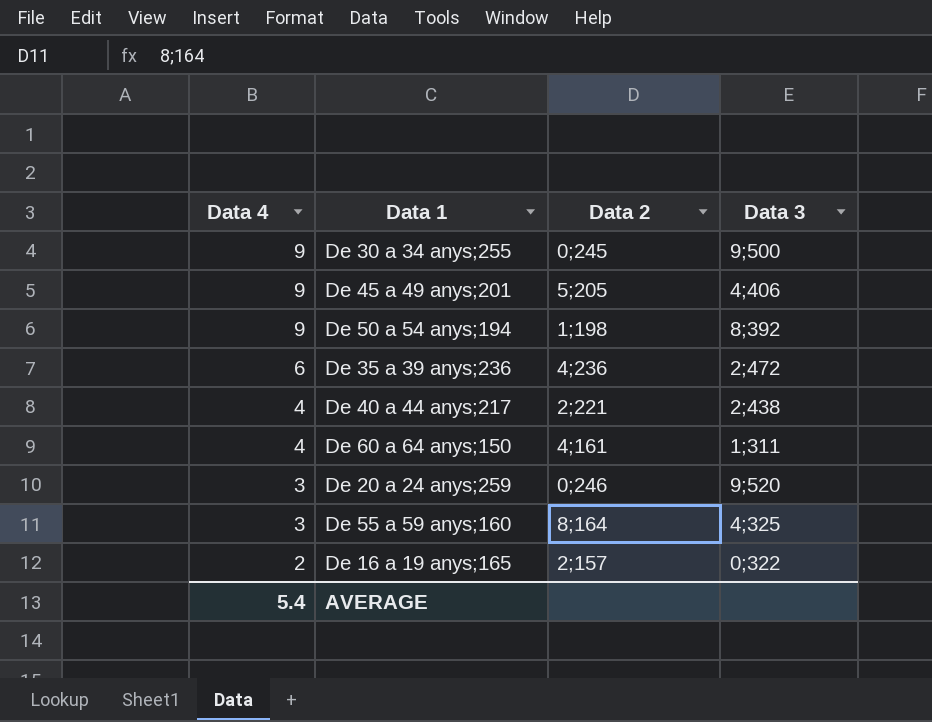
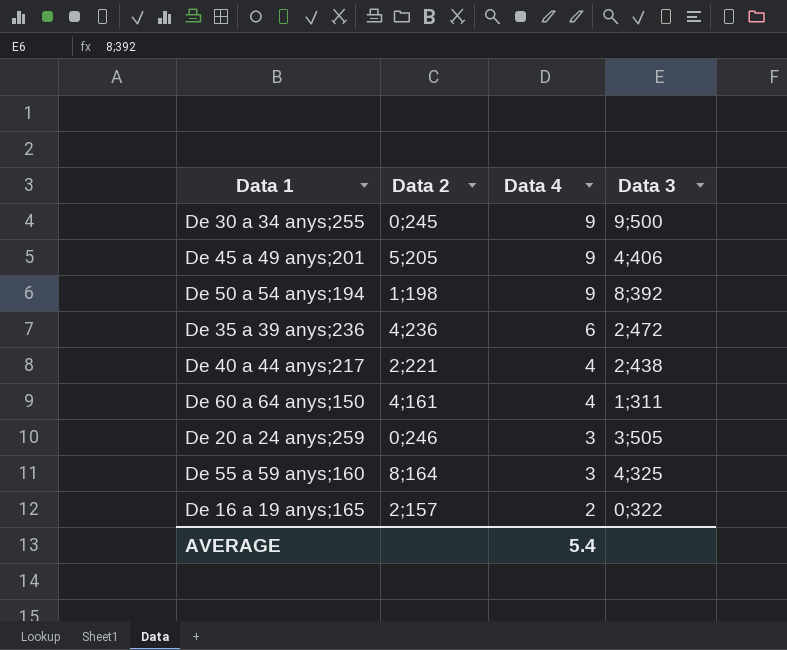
column Data 4 | position: 1 -> 3
De 20 a 24 anys;259 | Data 3: 9;520 -> 3;505

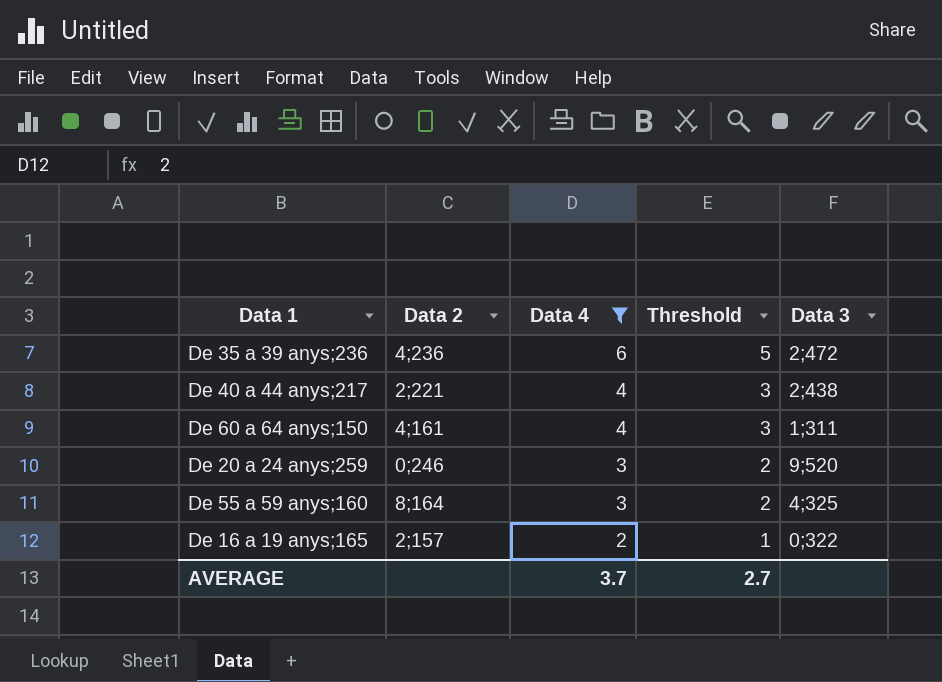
filter: none -> Data 4 != 9
column Threshold | formula: none -> [Data 4] - 1
De 20 a 24 anys;259 | Data 3: 3;505 -> 9;520
AVERAGE | Data 4: 5.4 -> 3.7

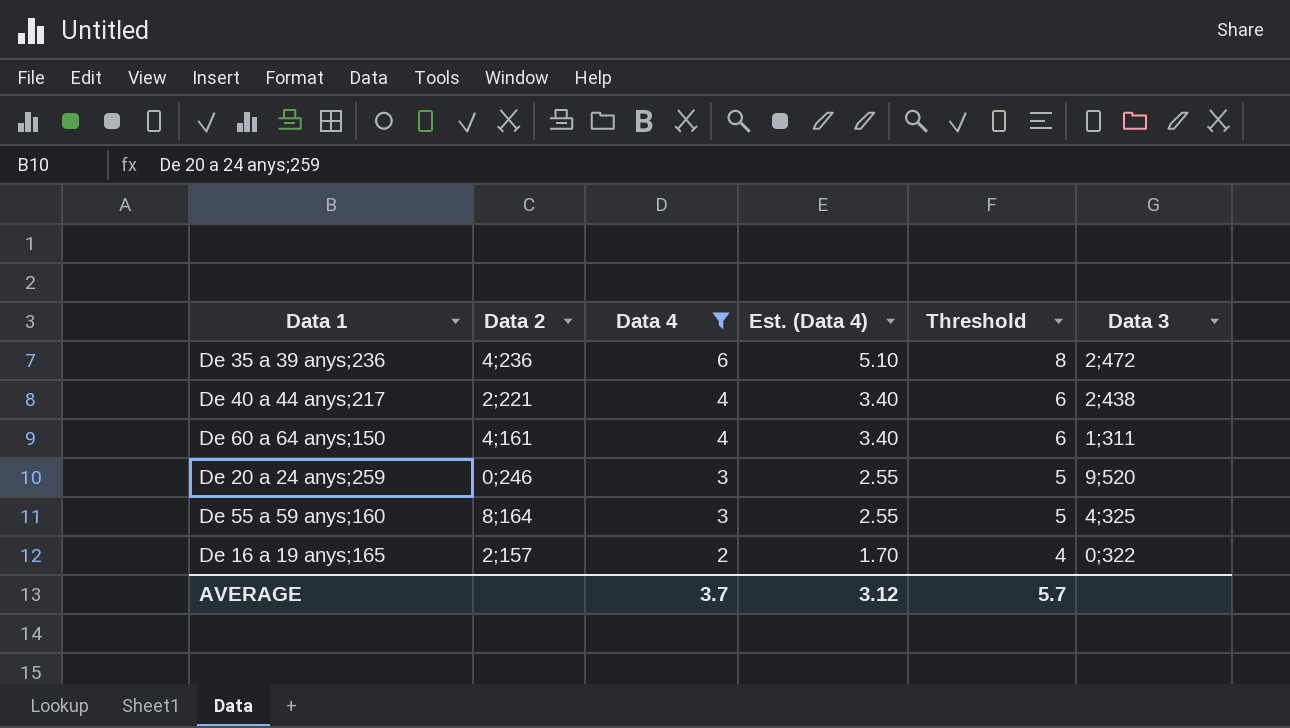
column Est. (Data 4) | formula: none -> [Data 4] * 0.85
column Threshold | formula: [Data 4] - 1 -> [Data 4] + 2
AVERAGE | Threshold: 2.7 -> 5.7

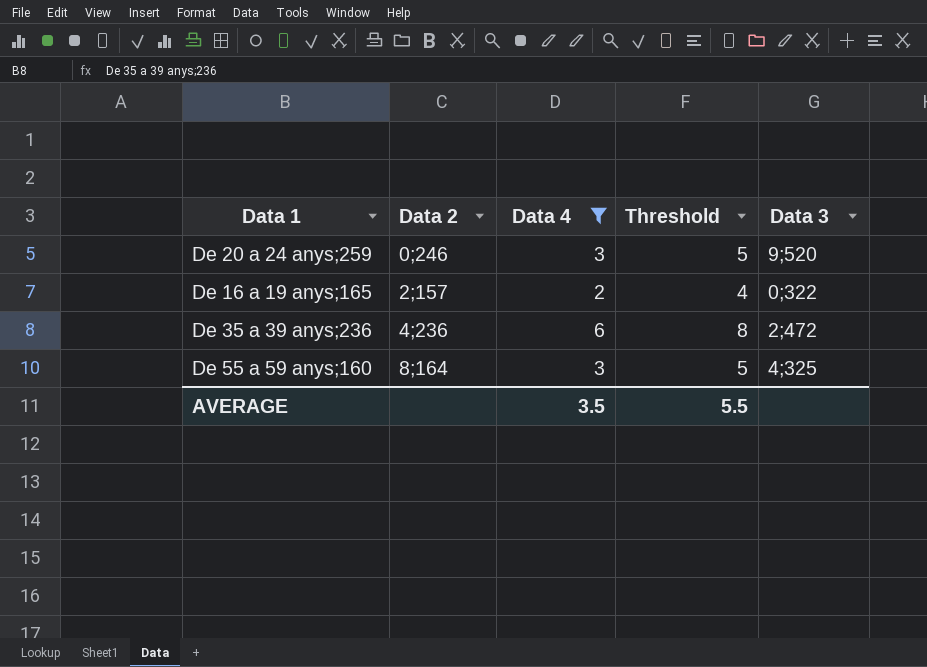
row order: Data 4 descending -> Data 2 ascending
column Est. (Data 4) | formula: [Data 4] * 0.85 -> none
row De 40 a 44 anys;217: 2;221 | 4 | 3.40 | 6 | 2;438 -> none
row De 60 a 64 anys;150: 4;161 | 4 | 3.40 | 6 | 1;311 -> none
AVERAGE | Data 4: 3.7 -> 3.5
AVERAGE | Threshold: 5.7 -> 5.5

